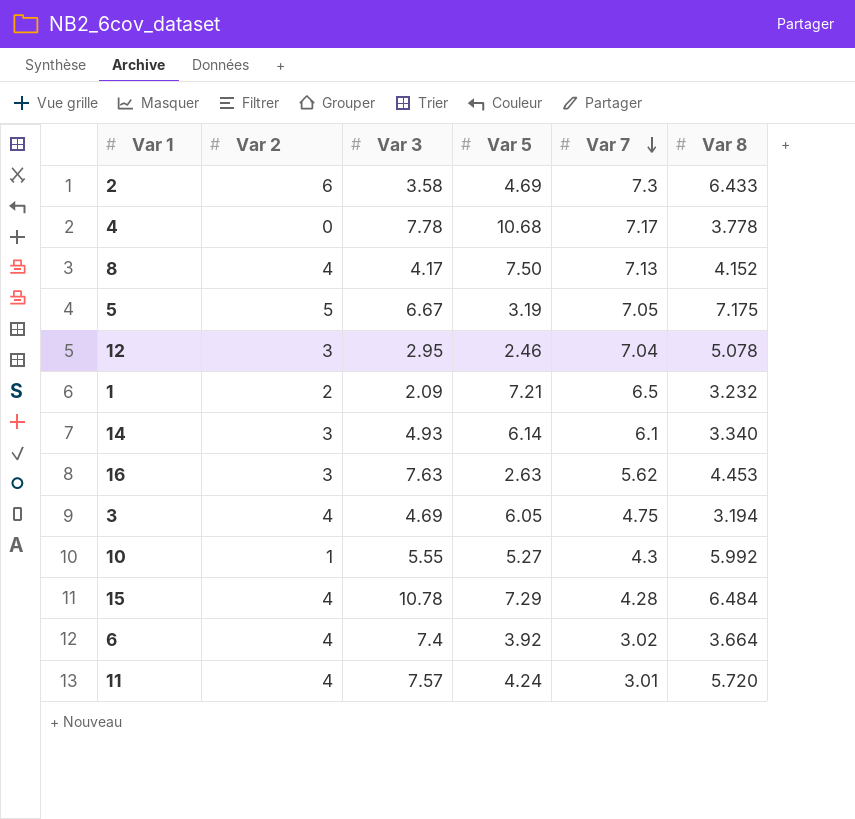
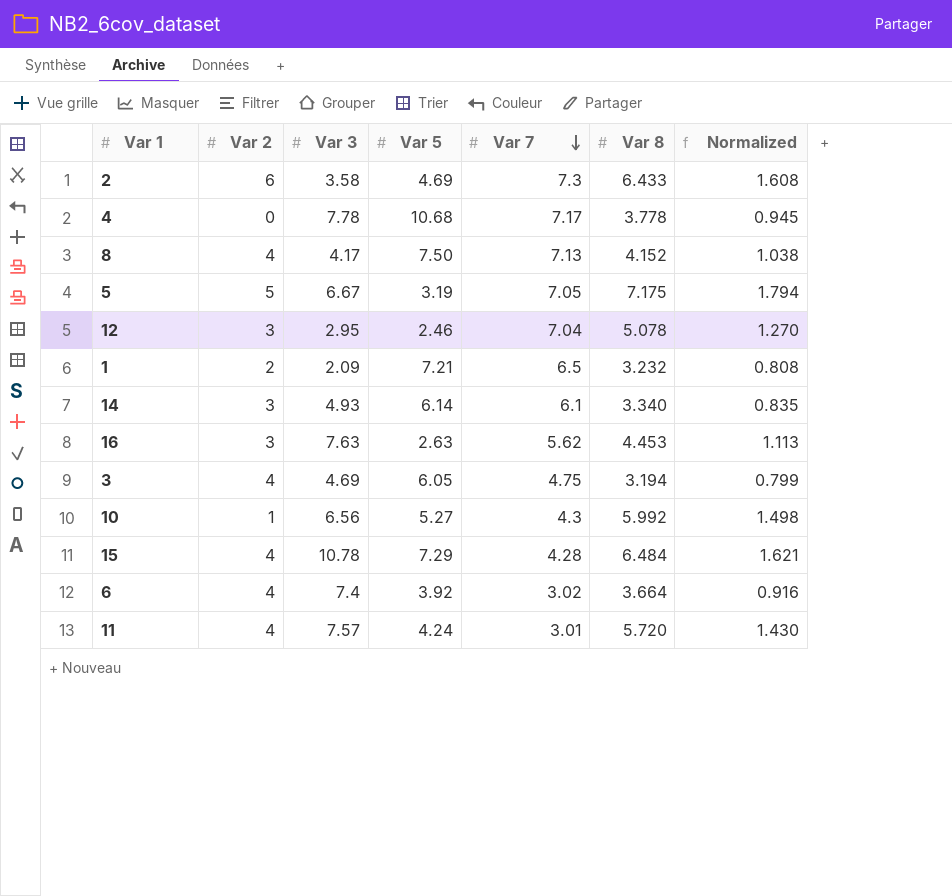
column Normalized | formula: none -> [Var 8] * 0.25
10 | Var 3: 5.55 -> 6.56

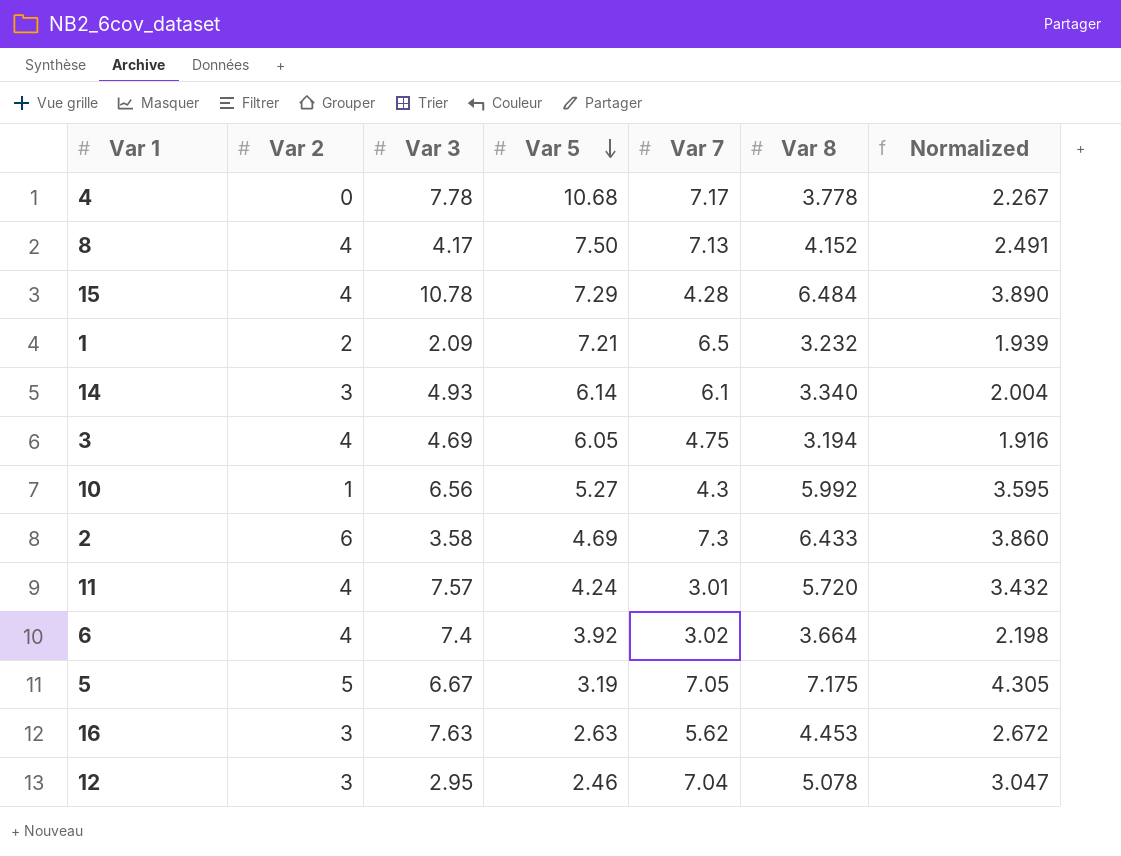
row order: Var 7 descending -> Var 5 descending
column Normalized | formula: [Var 8] * 0.25 -> [Var 8] * 0.6

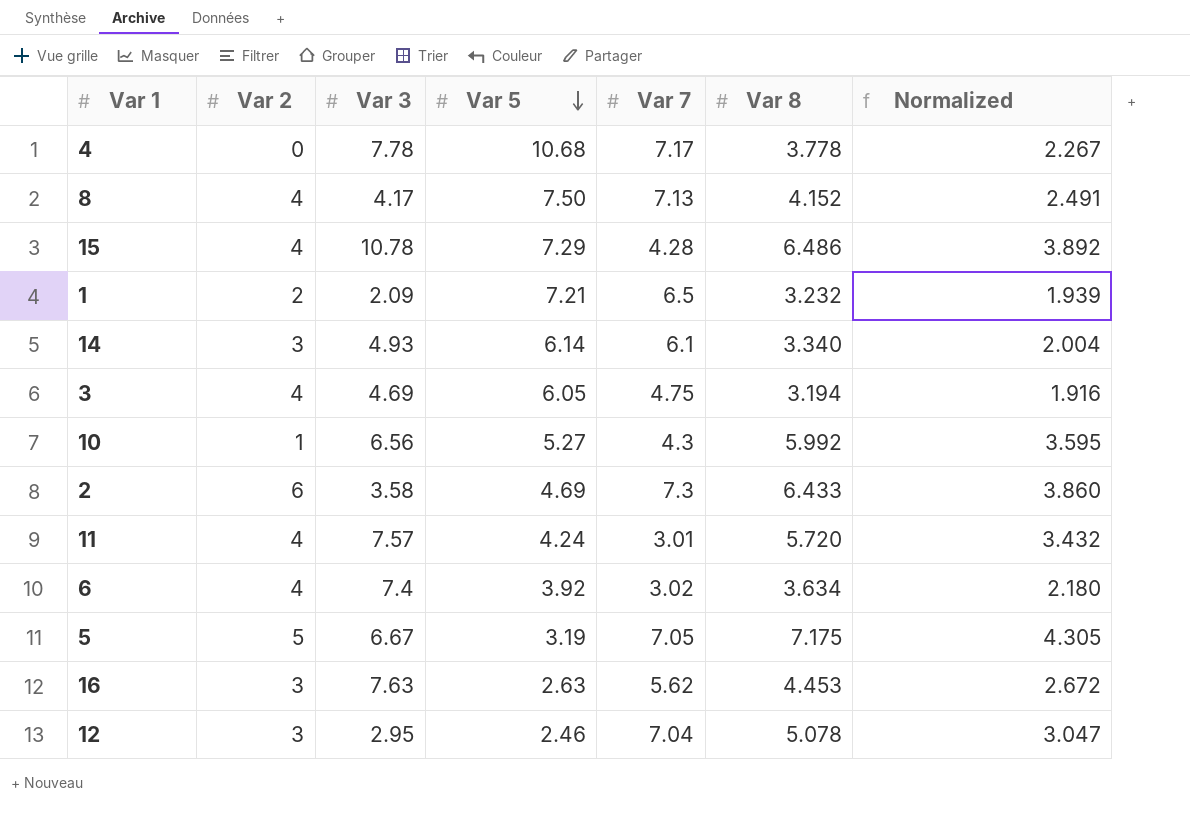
15 | Var 8: 6.484 -> 6.486
15 | Normalized: 3.890 -> 3.892
6 | Var 8: 3.664 -> 3.634
6 | Normalized: 2.198 -> 2.180

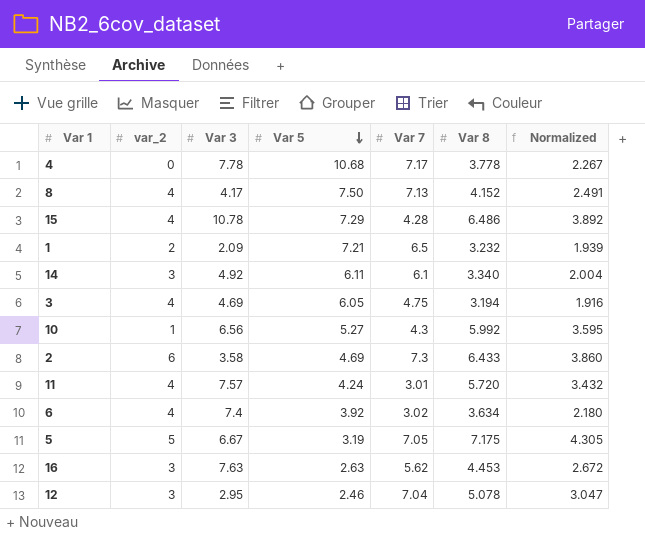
column name: Var 2 -> var_2
14 | Var 3: 4.93 -> 4.92
14 | Var 5: 6.14 -> 6.11

